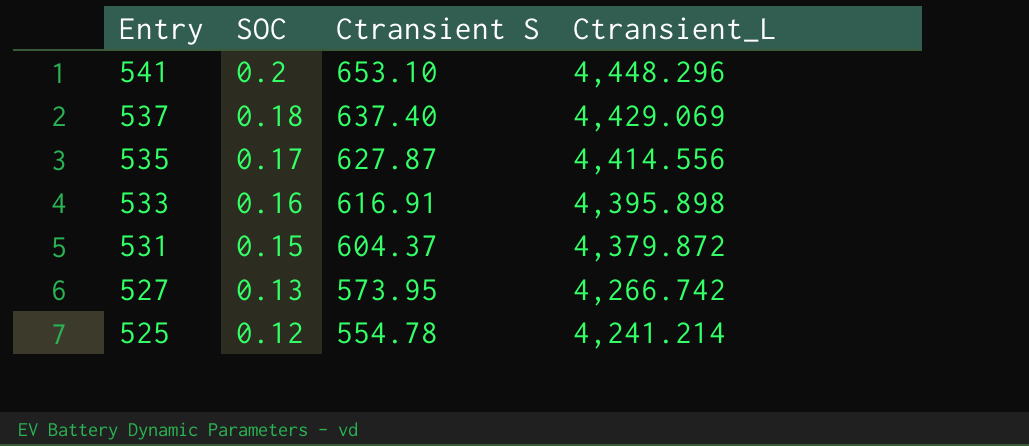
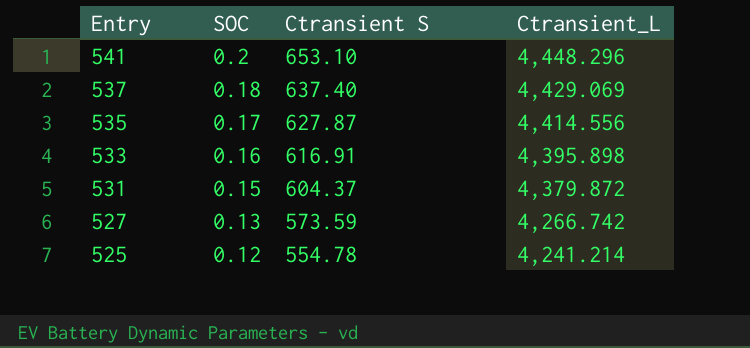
527 | Ctransient S: 573.95 -> 573.59

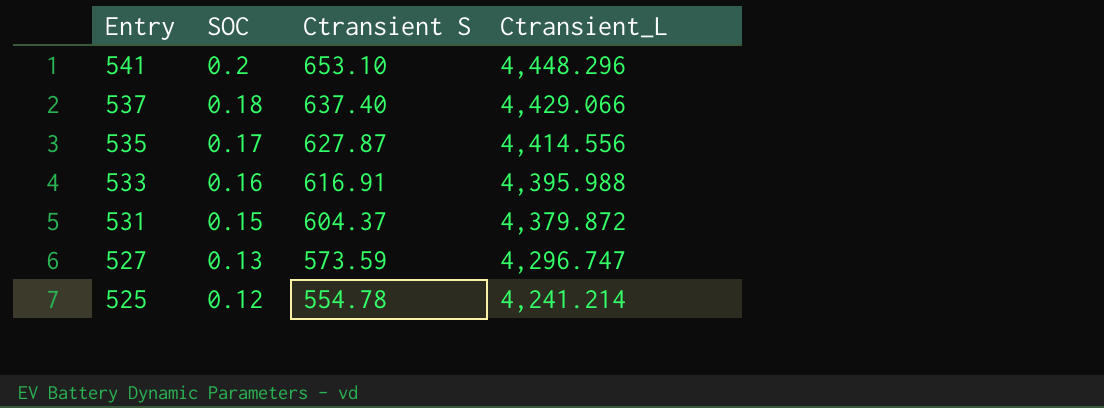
537 | Ctransient_L: 4,429.069 -> 4,429.066
533 | Ctransient_L: 4,395.898 -> 4,395.988
527 | Ctransient_L: 4,266.742 -> 4,296.747

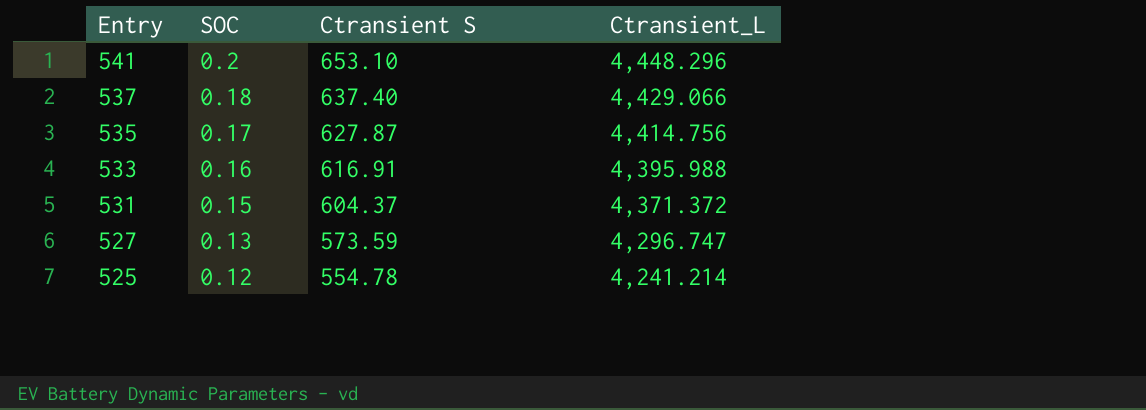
535 | Ctransient_L: 4,414.556 -> 4,414.756
531 | Ctransient_L: 4,379.872 -> 4,371.372

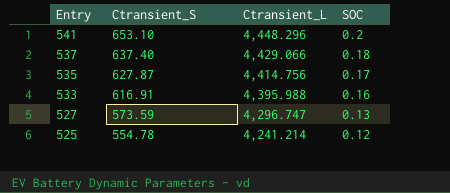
column name: Ctransient S -> Ctransient_S
column SOC | position: 2 -> 4
row 531: 0.15 | 604.37 | 4,371.372 -> none

